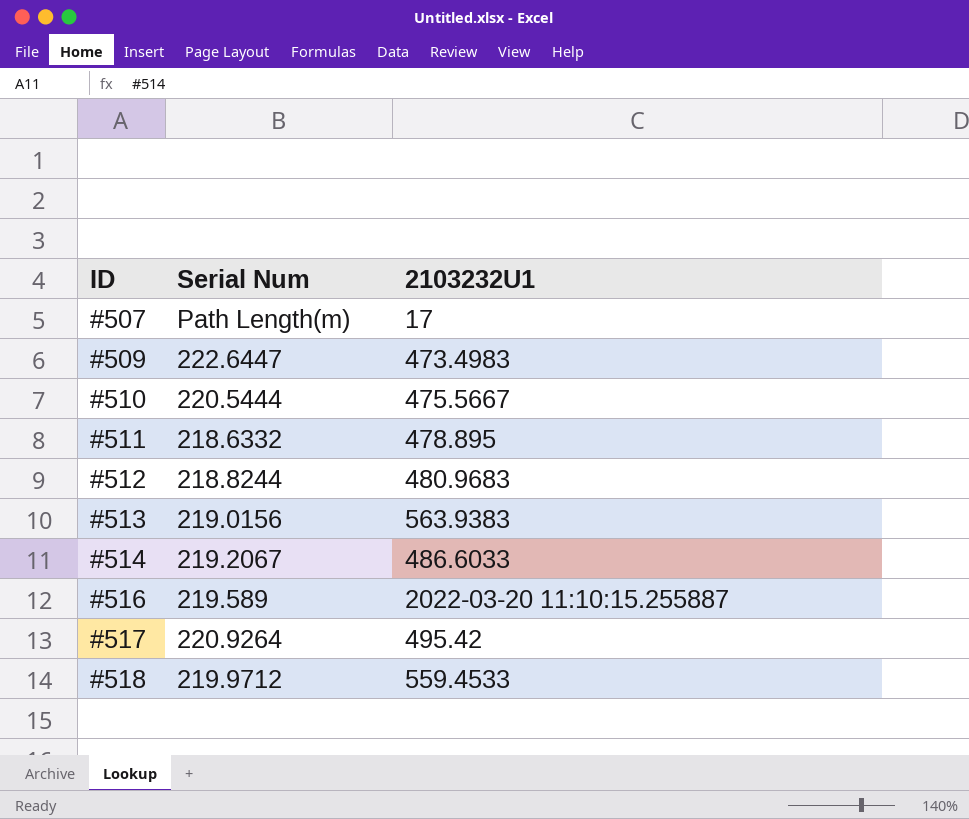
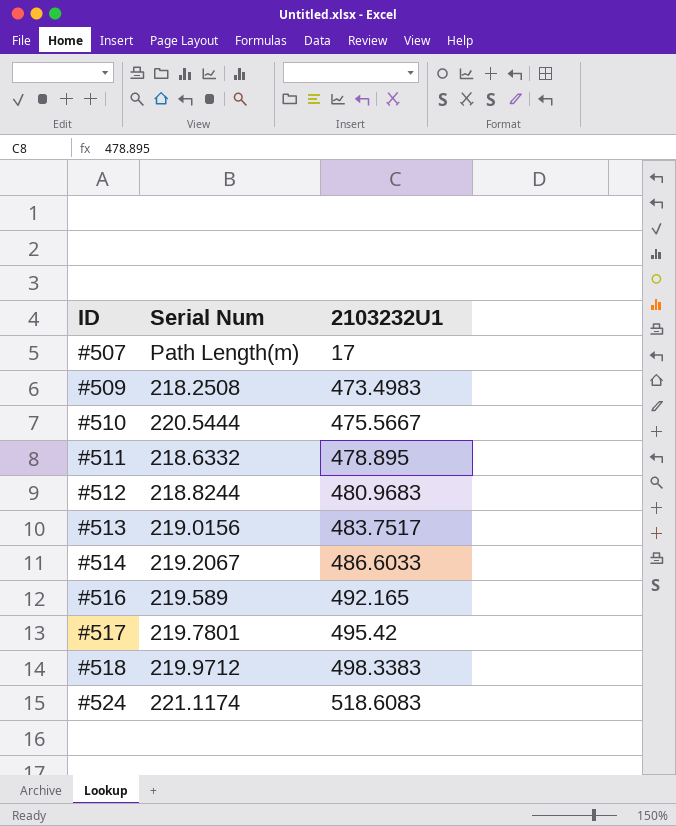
#509 | Serial Num: 222.6447 -> 218.2508
#513 | 2103232U1: 563.9383 -> 483.7517
#516 | 2103232U1: 2022-03-20 11:10:15.255887 -> 492.165
#517 | Serial Num: 220.9264 -> 219.7801
#518 | 2103232U1: 559.4533 -> 498.3383
row #524: none -> 221.1174 | 518.6083

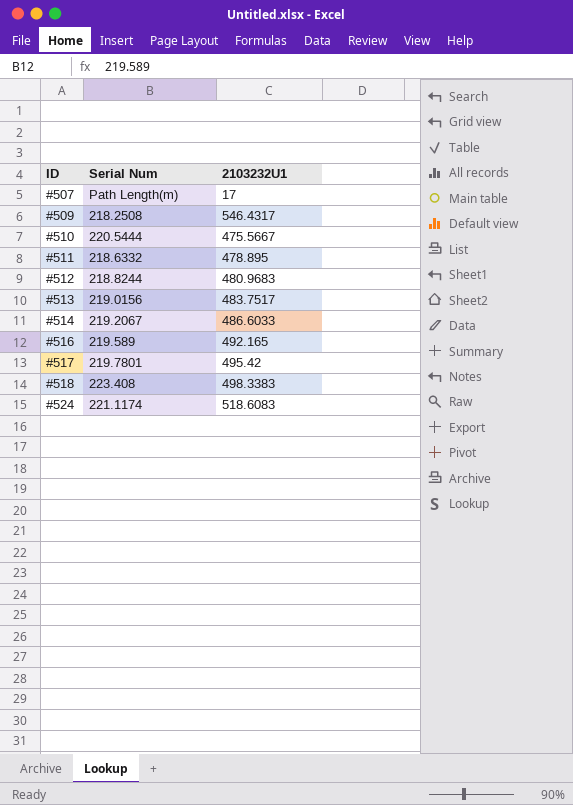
#509 | 2103232U1: 473.4983 -> 546.4317
#518 | Serial Num: 219.9712 -> 223.408

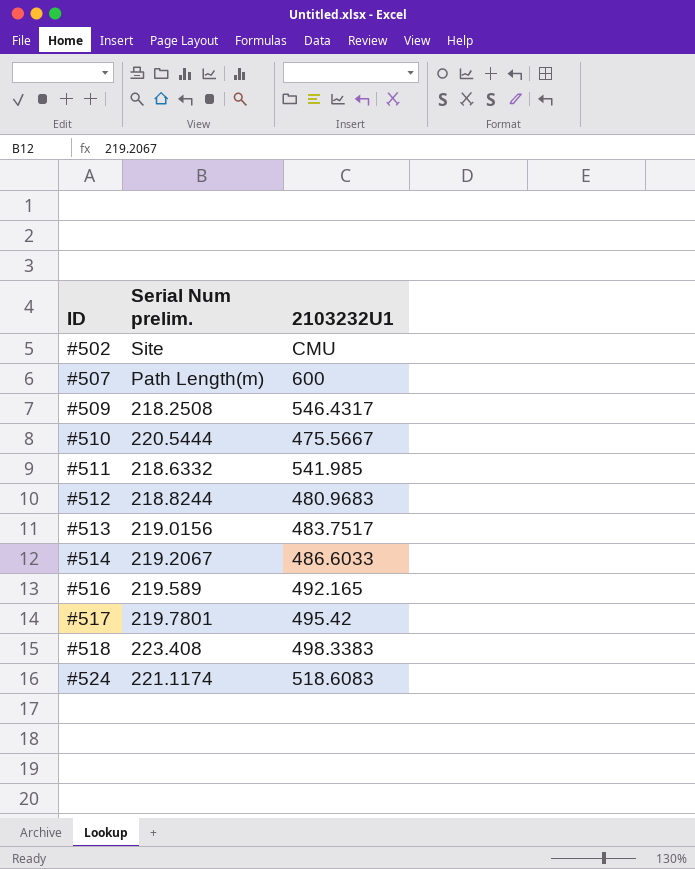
column name: Serial Num -> Serial Num prelim.
row #502: none -> Site | CMU
#507 | 2103232U1: 17 -> 600
#511 | 2103232U1: 478.895 -> 541.985

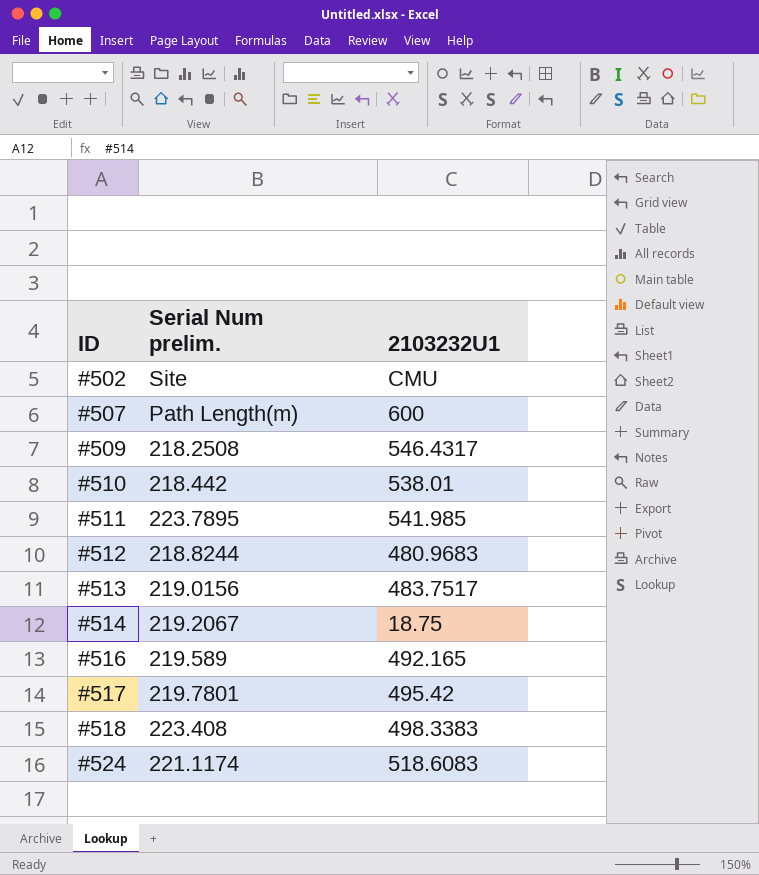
#510 | Serial Num prelim.: 220.5444 -> 218.442
#510 | 2103232U1: 475.5667 -> 538.01
#511 | Serial Num prelim.: 218.6332 -> 223.7895
#514 | 2103232U1: 486.6033 -> 18.75

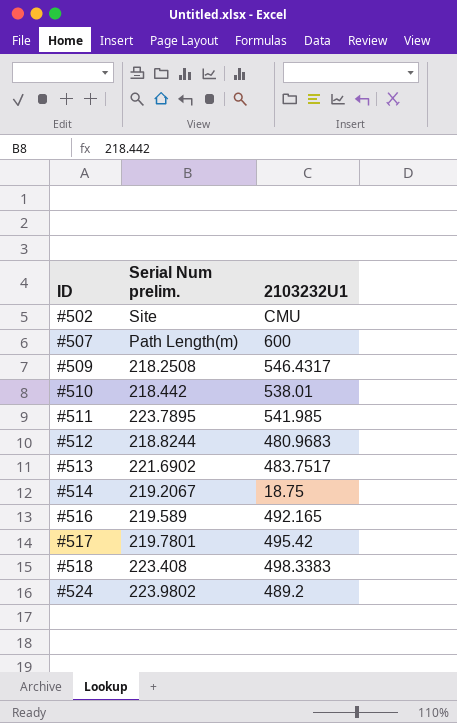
#513 | Serial Num prelim.: 219.0156 -> 221.6902
#524 | Serial Num prelim.: 221.1174 -> 223.9802
#524 | 2103232U1: 518.6083 -> 489.2

